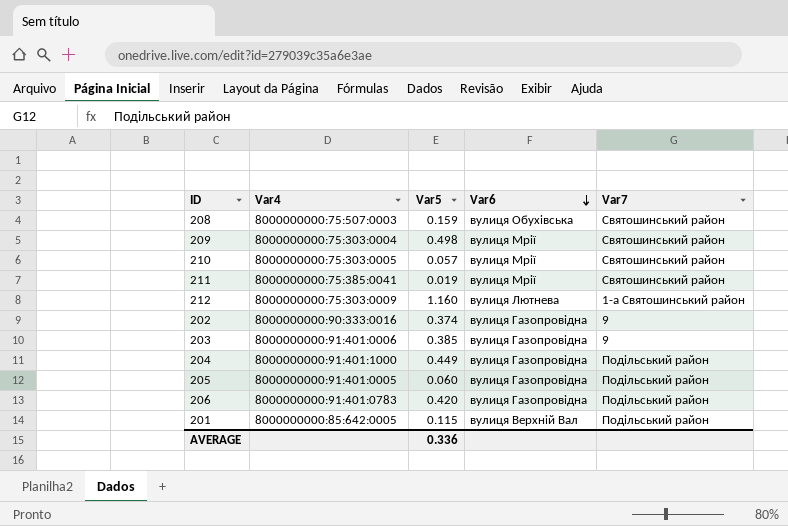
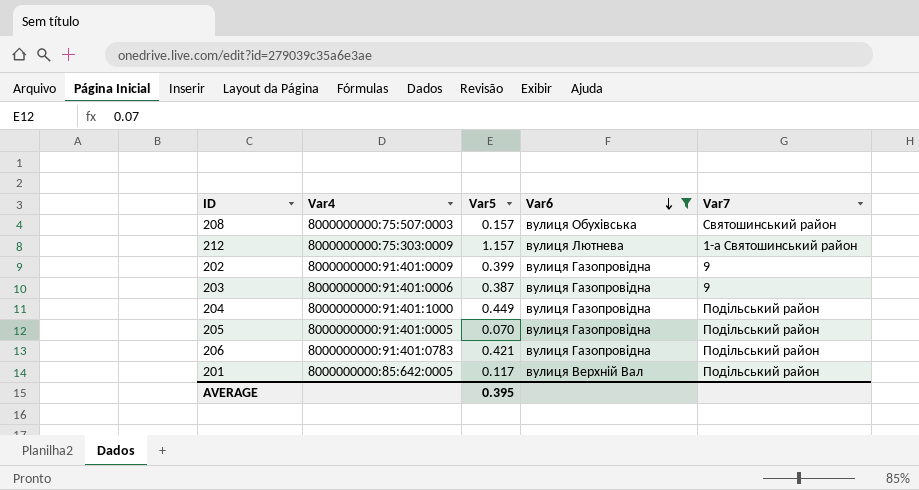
filter: none -> Var6 != вулиця Мрії
208 | Var5: 0.159 -> 0.157
212 | Var5: 1.160 -> 1.157
202 | Var4: 8000000000:90:333:0016 -> 8000000000:91:401:0009
202 | Var5: 0.374 -> 0.399
203 | Var5: 0.385 -> 0.387
205 | Var5: 0.060 -> 0.070
206 | Var5: 0.420 -> 0.421
201 | Var5: 0.115 -> 0.117
AVERAGE | Var5: 0.336 -> 0.395

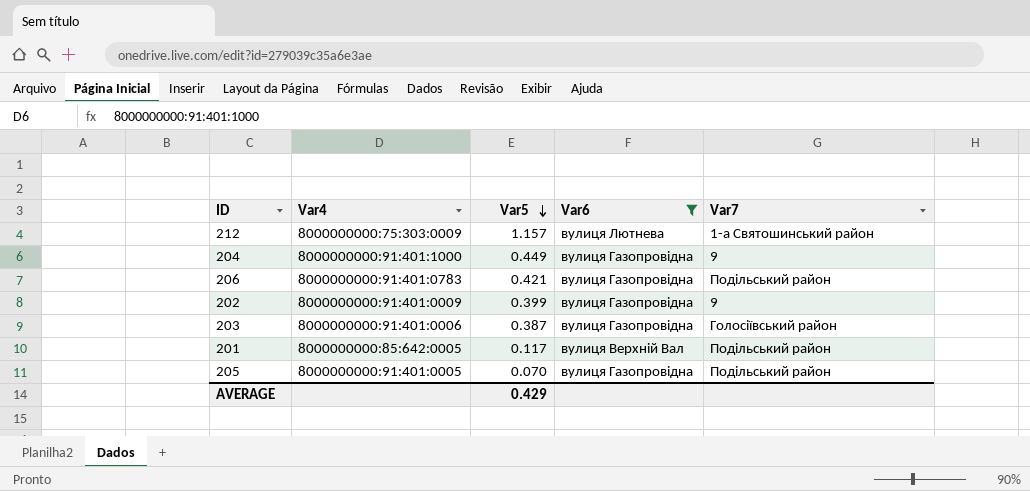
row order: Var6 descending -> Var5 descending
row 208: 8000000000:75:507:0003 | 0.157 | вулиця Обухівська | Святошинський район -> none
204 | Var7: Подільський район -> 9
203 | Var7: 9 -> Голосіївський район
AVERAGE | Var5: 0.395 -> 0.429

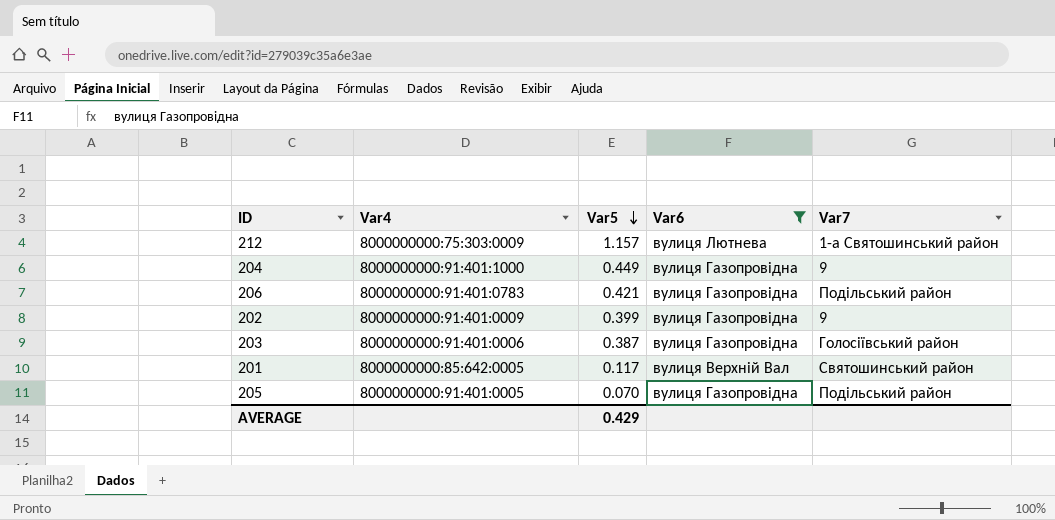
201 | Var7: Подільський район -> Святошинський район

